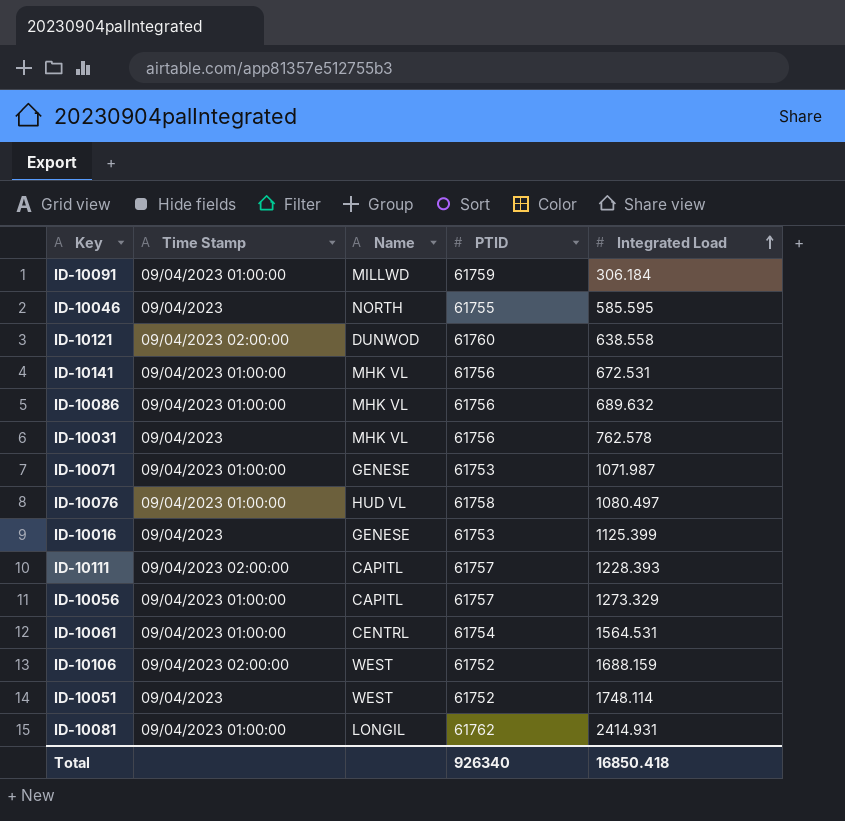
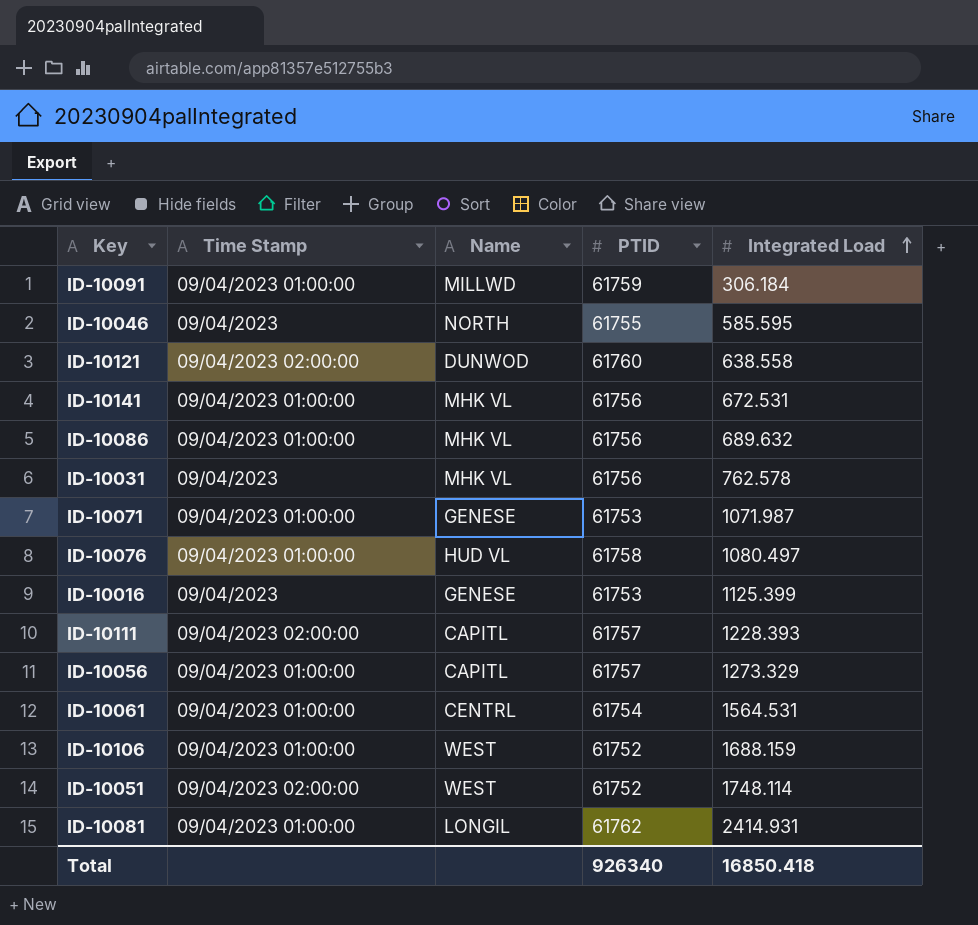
ID-10106 | Time Stamp: 09/04/2023 02:00:00 -> 09/04/2023 01:00:00
ID-10051 | Time Stamp: 09/04/2023 -> 09/04/2023 02:00:00

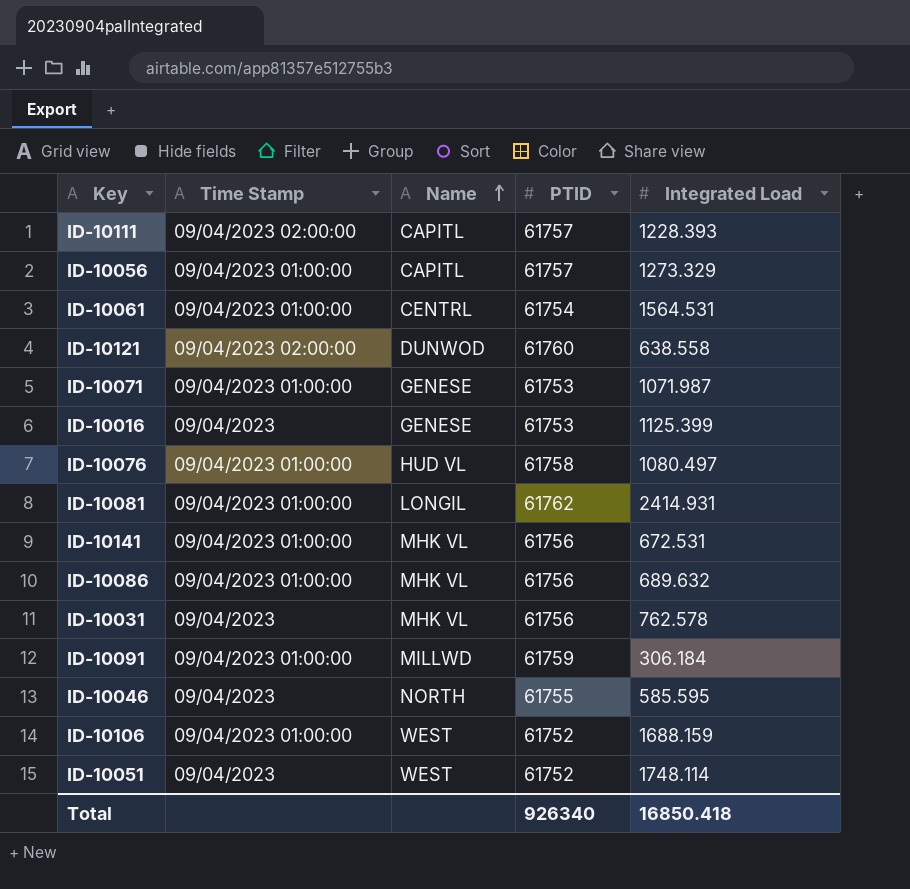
row order: Integrated Load ascending -> Name ascending
ID-10051 | Time Stamp: 09/04/2023 02:00:00 -> 09/04/2023

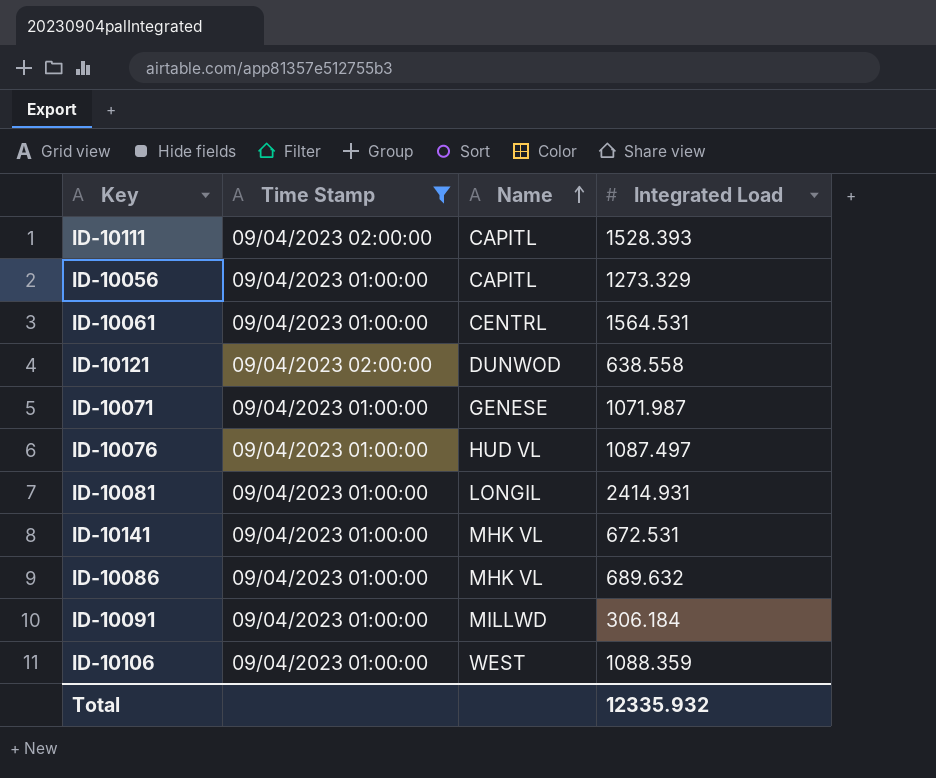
filter: none -> Time Stamp != 09/04/2023
column PTID | position: 4 -> none
ID-10111 | Integrated Load: 1228.393 -> 1528.393
ID-10076 | Integrated Load: 1080.497 -> 1087.497
ID-10106 | Integrated Load: 1688.159 -> 1088.359
Total | Integrated Load: 16850.418 -> 12335.932

